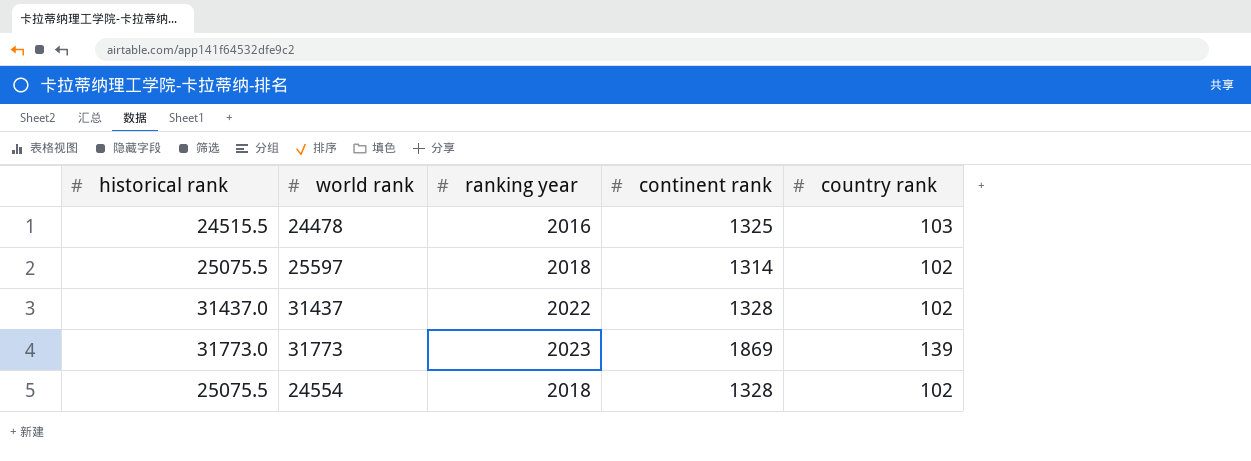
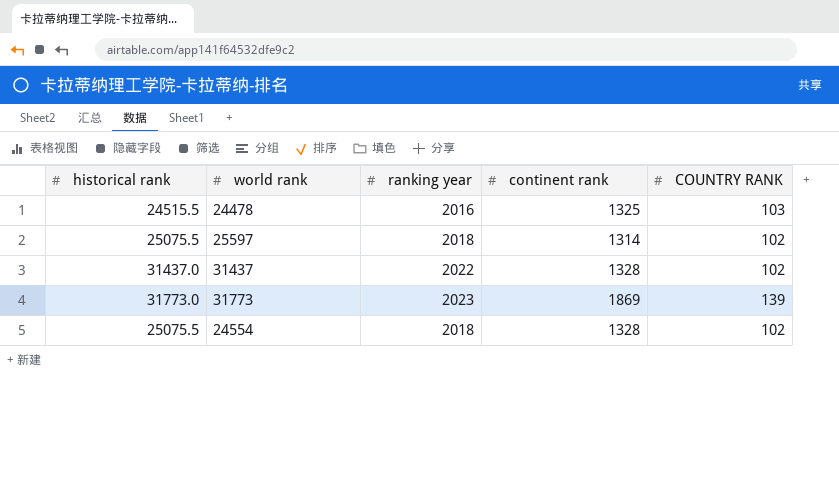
column name: country rank -> COUNTRY RANK

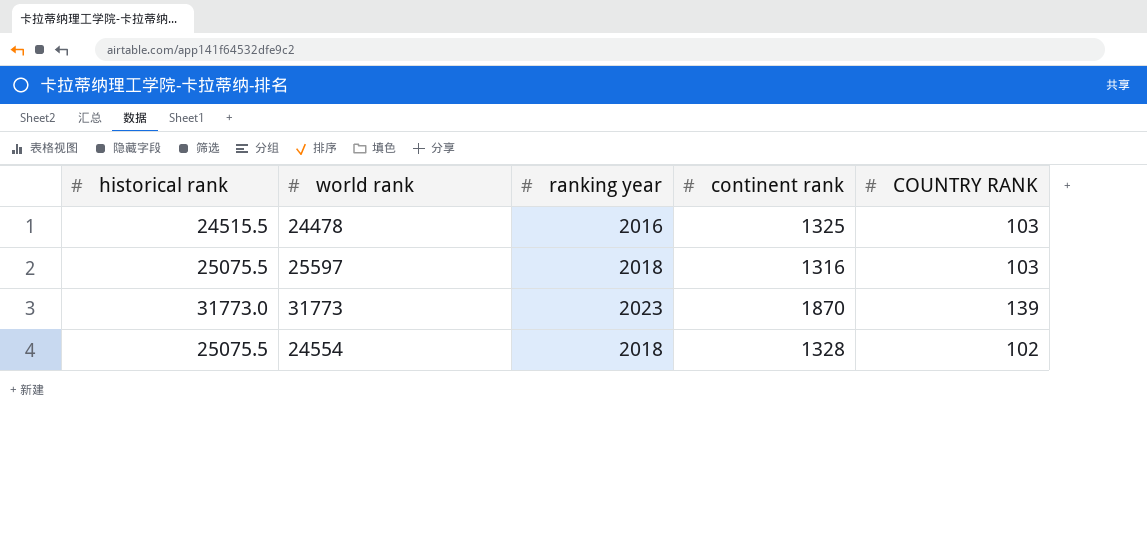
row 31437: 31437.0 | 2022 | 1328 | 102 -> none
25597 | continent rank: 1314 -> 1316
25597 | COUNTRY RANK: 102 -> 103
31773 | continent rank: 1869 -> 1870

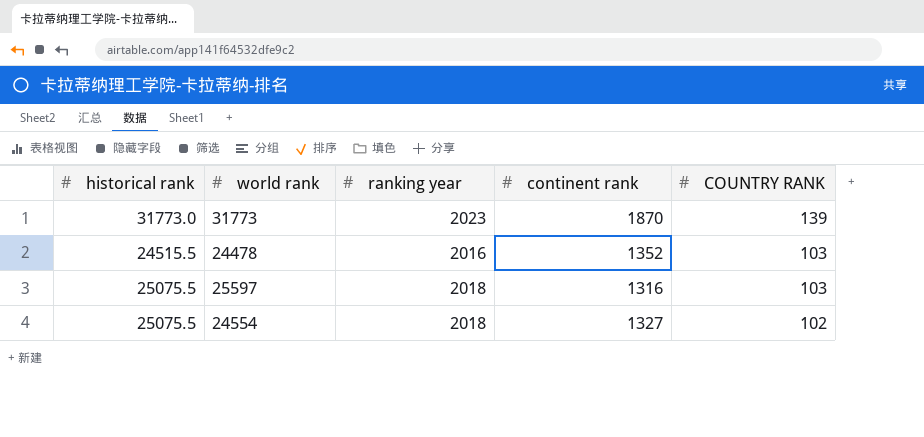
row order: none -> COUNTRY RANK descending
24478 | continent rank: 1325 -> 1352
24554 | continent rank: 1328 -> 1327

